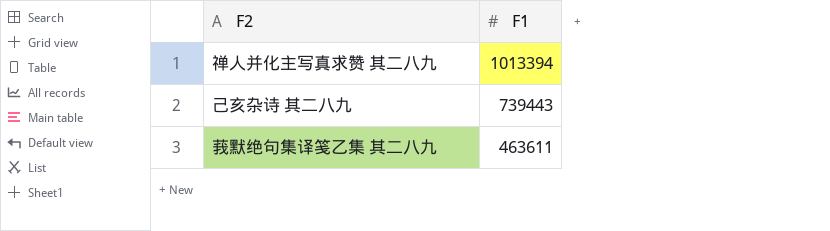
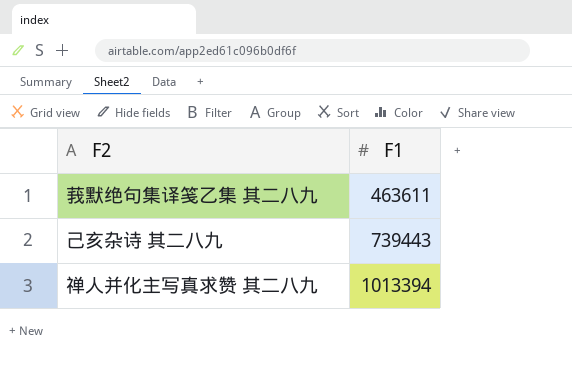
row order: F1 descending -> F1 ascending

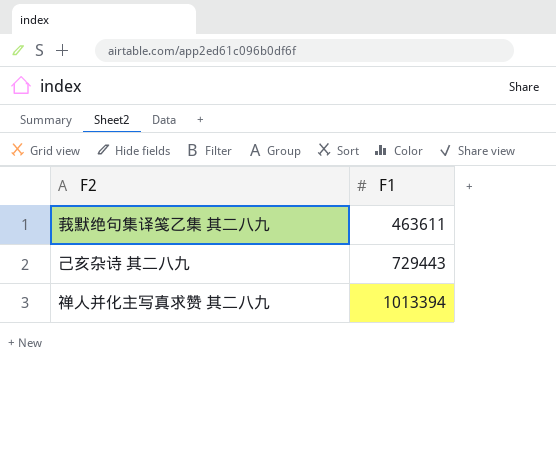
己亥杂诗 其二八九 | F1: 739443 -> 729443

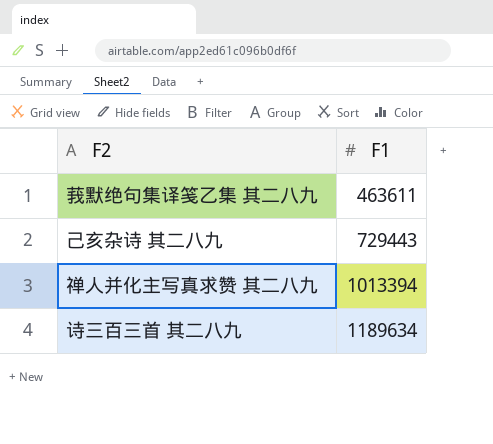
row 诗三百三首 其二八九: none -> 1189634

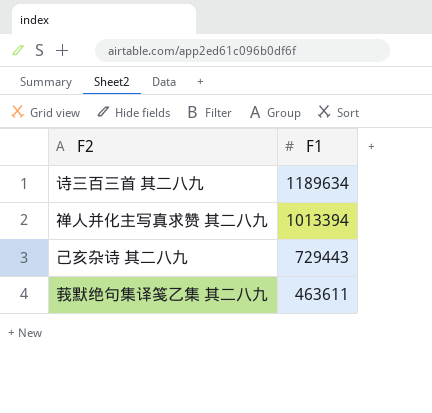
row order: F1 ascending -> F1 descending

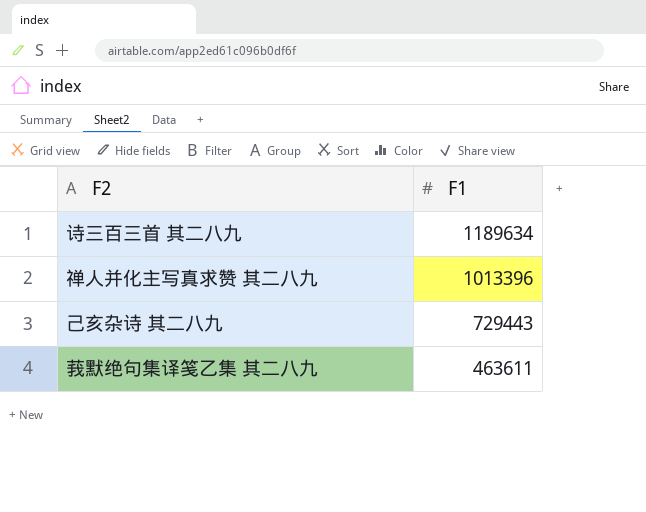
禅人并化主写真求赞 其二八九 | F1: 1013394 -> 1013396

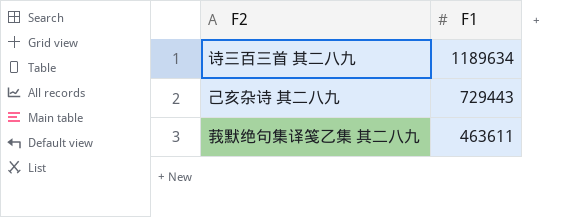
row 禅人并化主写真求赞 其二八九: 1013396 -> none

